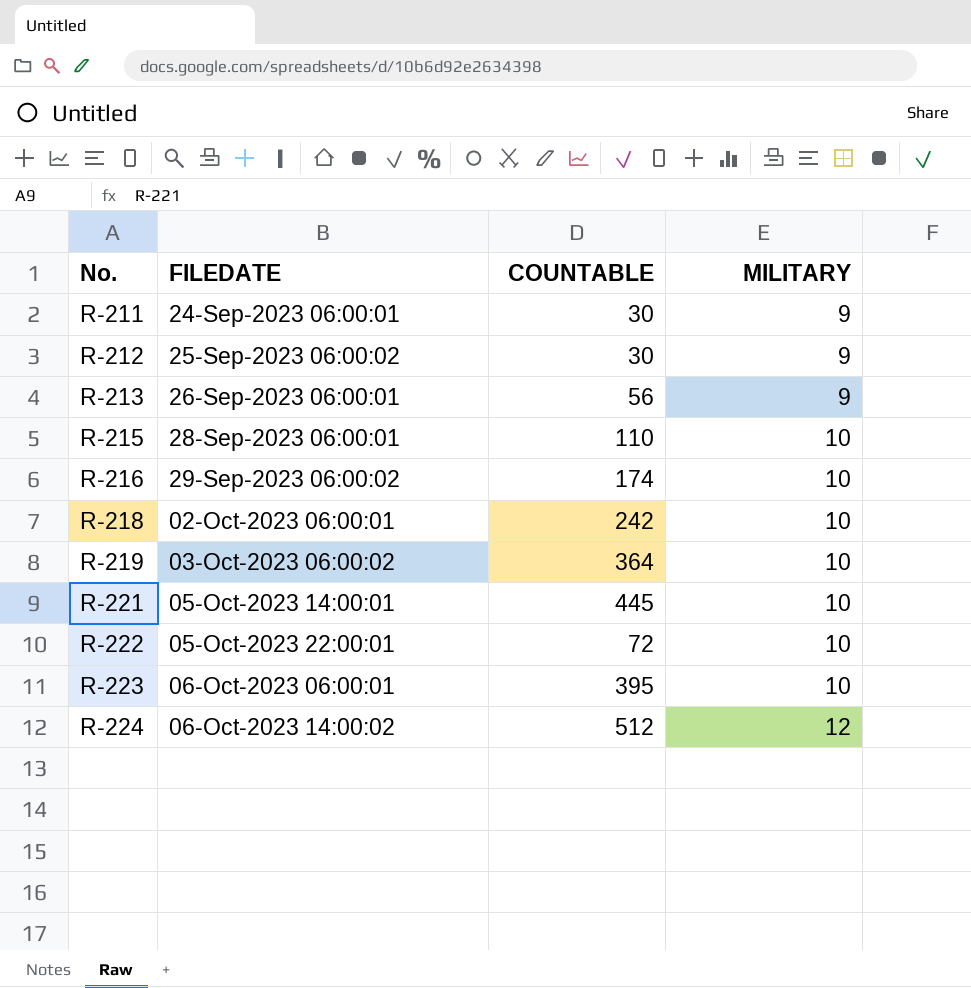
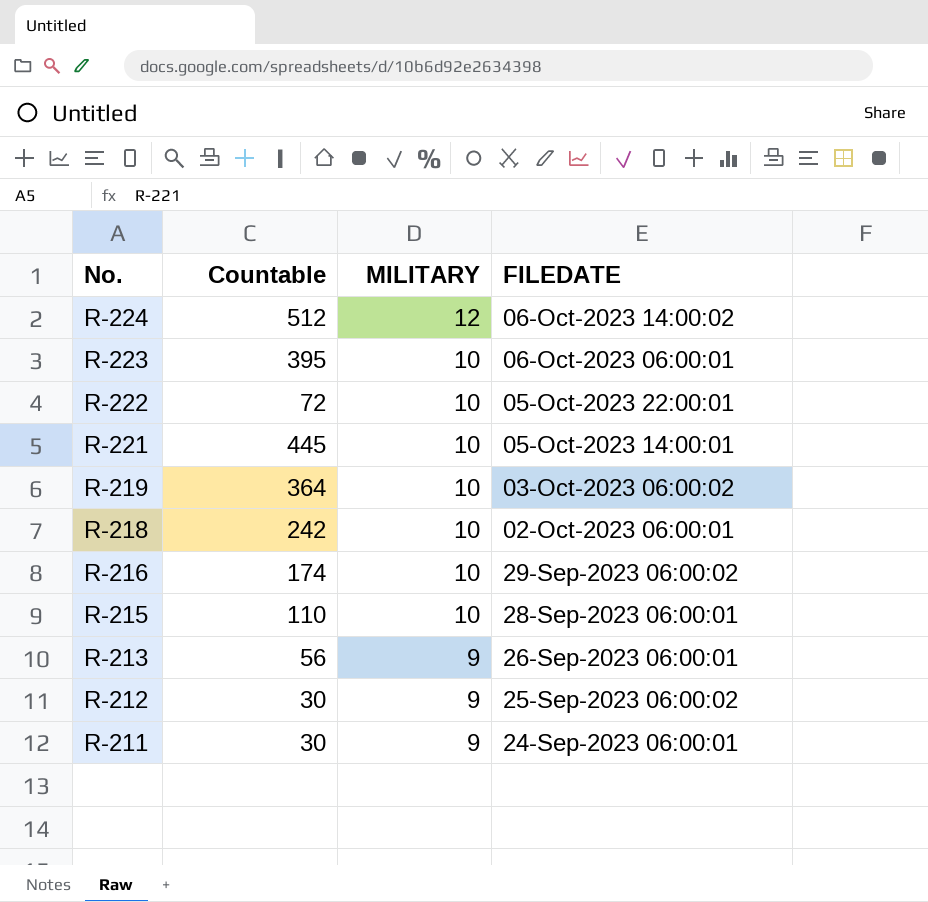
row order: No. ascending -> No. descending
column name: COUNTABLE -> Countable
column FILEDATE | position: 2 -> 4

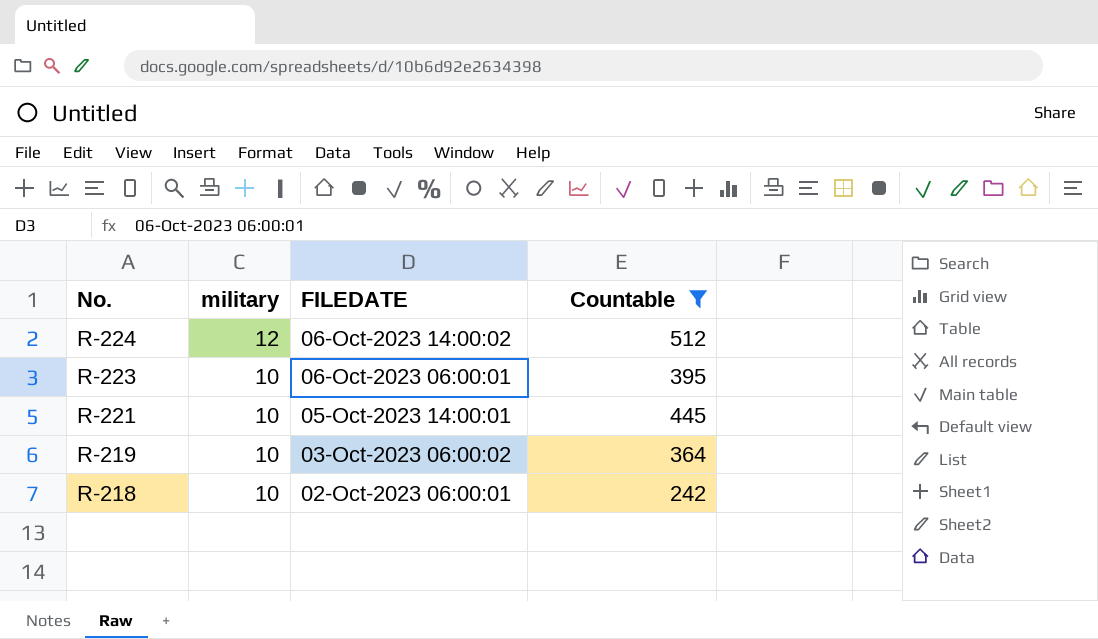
filter: none -> Countable >= 242
column name: MILITARY -> military
column Countable | position: 2 -> 4

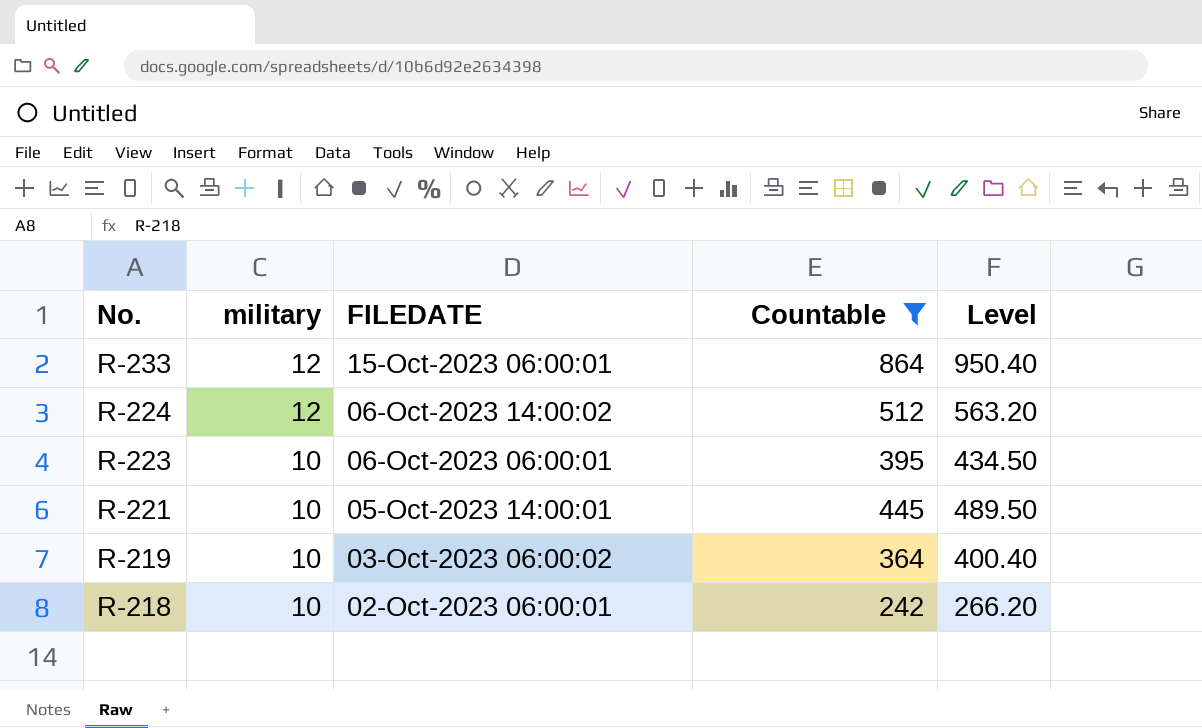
column Level | formula: none -> [Countable] * 1.1
row R-233: none -> 12 | 15-Oct-2023 06:00:01 | 864 | 950.40

